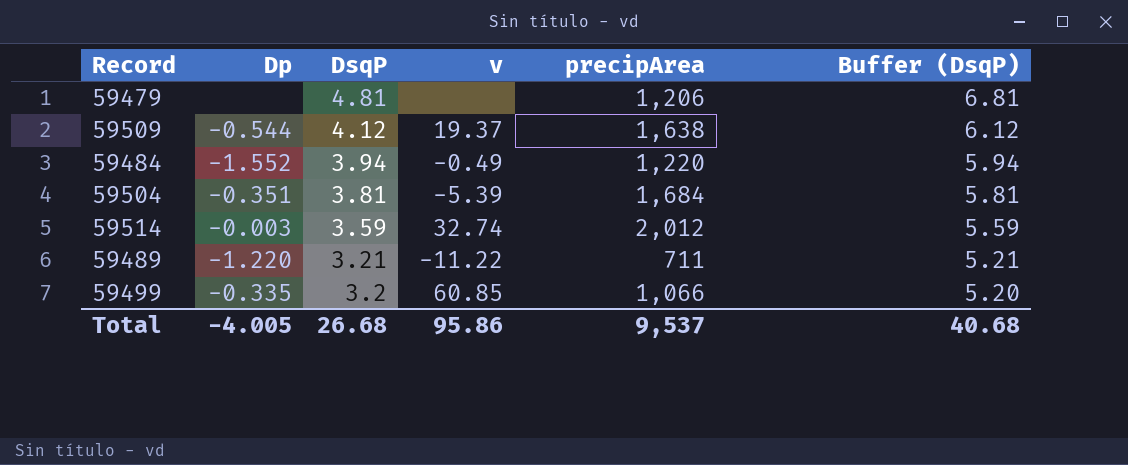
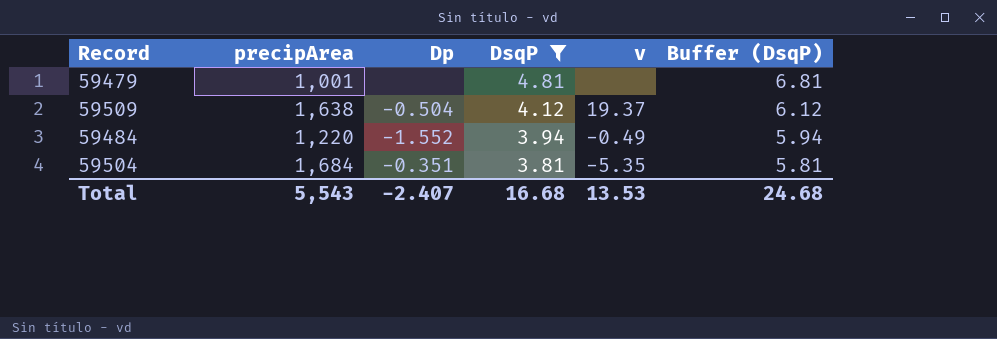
filter: none -> DsqP >= 3.81
column precipArea | position: 5 -> 2
59479 | precipArea: 1,206 -> 1,001
59509 | Dp: -0.544 -> -0.504
59504 | v: -5.39 -> -5.35
Total | precipArea: 9,537 -> 5,543
Total | Dp: -4.005 -> -2.407
Total | DsqP: 26.68 -> 16.68
Total | v: 95.86 -> 13.53
Total | Buffer (DsqP): 40.68 -> 24.68

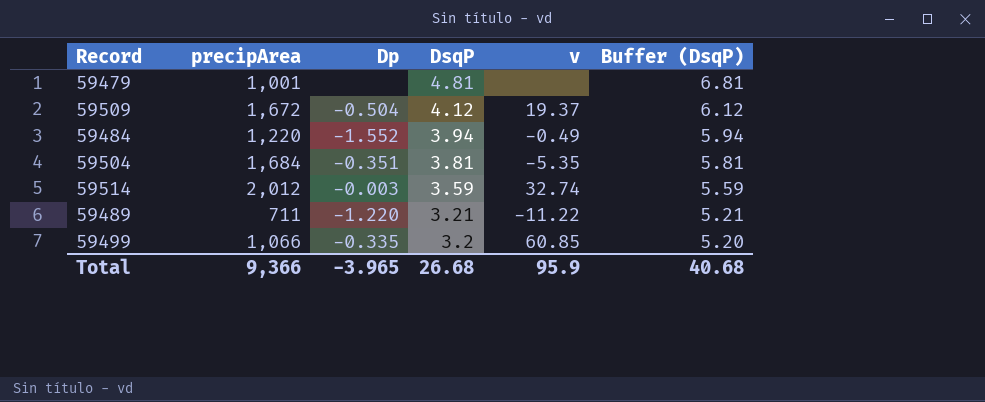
filter: DsqP >= 3.81 -> none
59509 | precipArea: 1,638 -> 1,672
Total | precipArea: 5,543 -> 9,366
Total | Dp: -2.407 -> -3.965
Total | DsqP: 16.68 -> 26.68
Total | v: 13.53 -> 95.9
Total | Buffer (DsqP): 24.68 -> 40.68

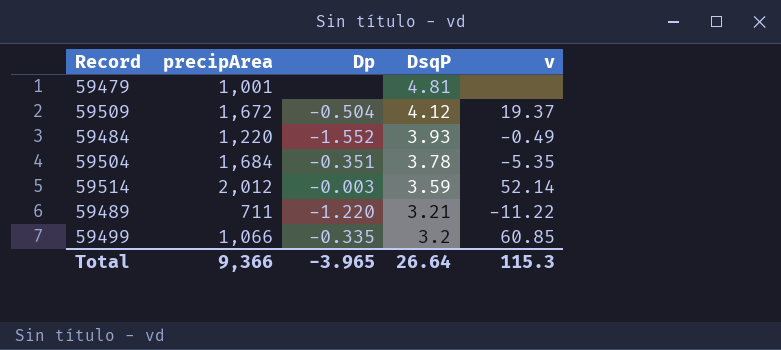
column Buffer (DsqP) | formula: [DsqP] + 2 -> none
59484 | DsqP: 3.94 -> 3.93
59504 | DsqP: 3.81 -> 3.78
59514 | v: 32.74 -> 52.14
Total | DsqP: 26.68 -> 26.64
Total | v: 95.9 -> 115.3

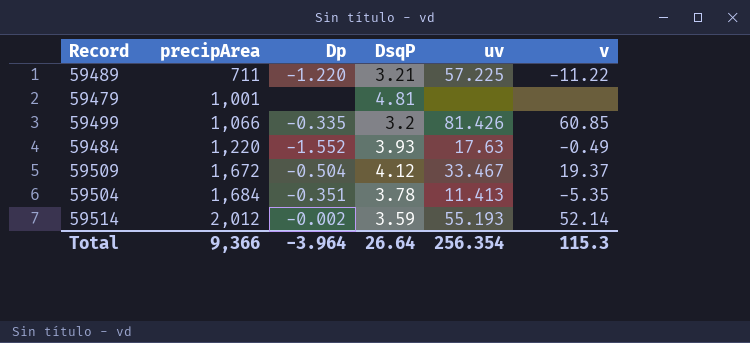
row order: DsqP descending -> precipArea ascending
column uv | position: none -> 5
59514 | Dp: -0.003 -> -0.002
Total | Dp: -3.965 -> -3.964

